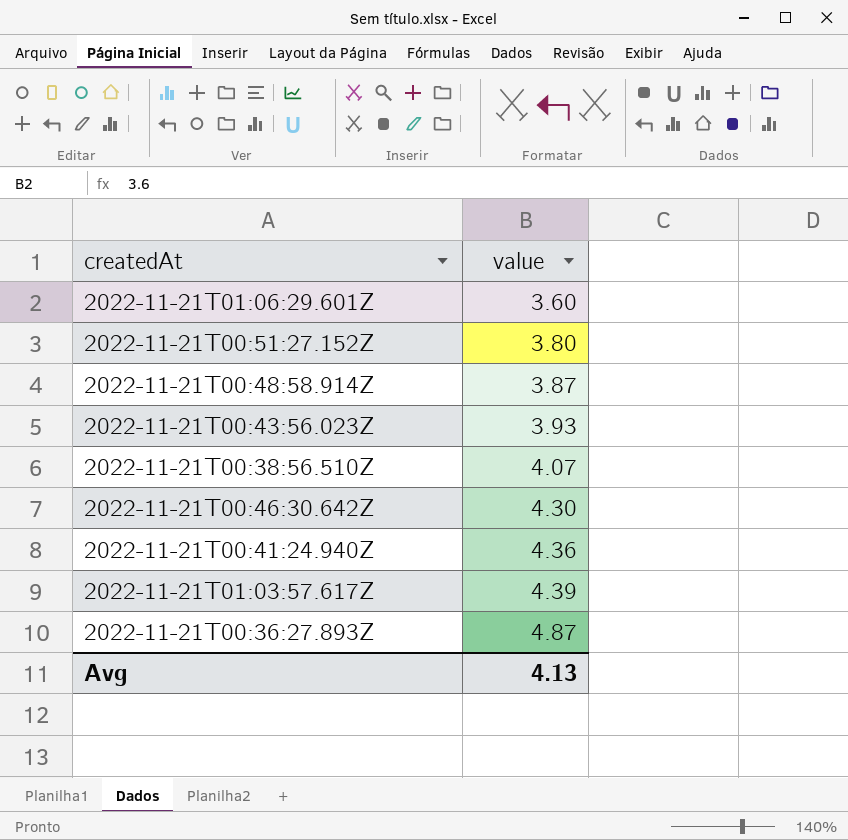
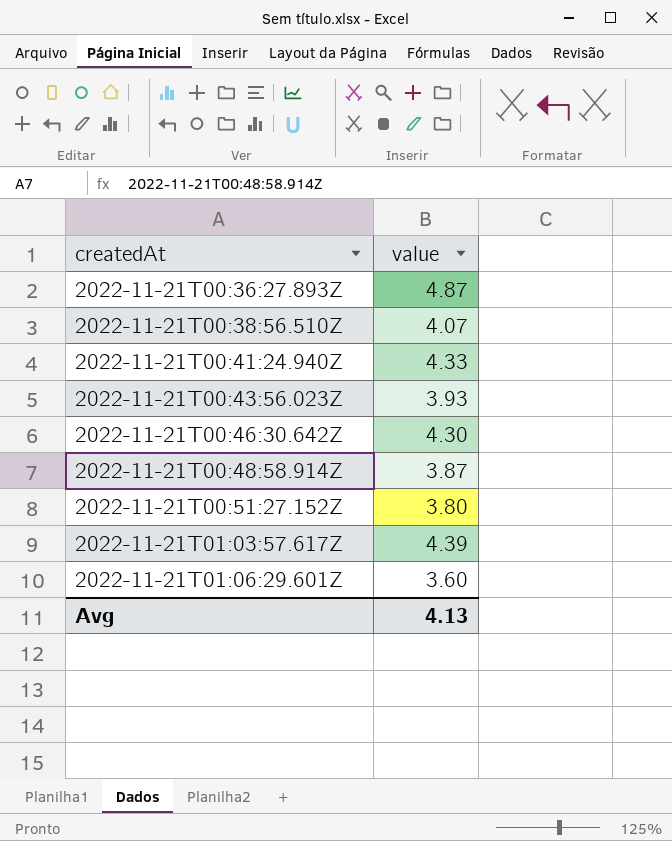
row order: value ascending -> createdAt ascending
2022-11-21T00:41:24.940Z | value: 4.36 -> 4.33

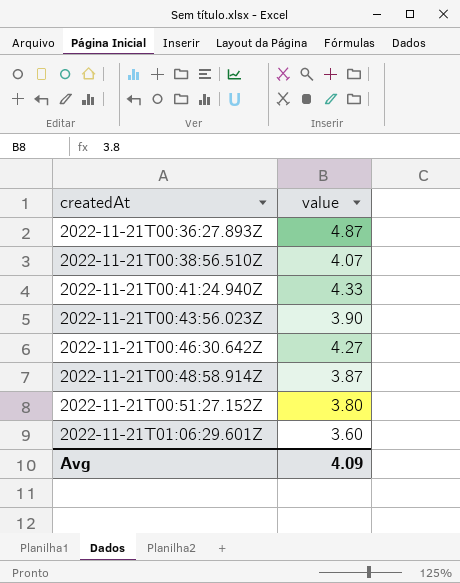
row 2022-11-21T01:03:57.617Z: 4.39 -> none
2022-11-21T00:43:56.023Z | value: 3.93 -> 3.90
2022-11-21T00:46:30.642Z | value: 4.30 -> 4.27
Avg | value: 4.13 -> 4.09

